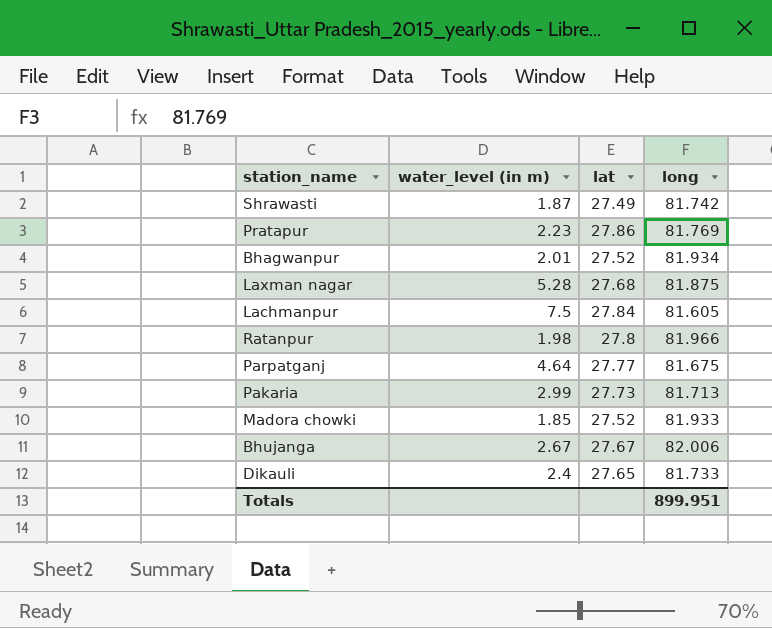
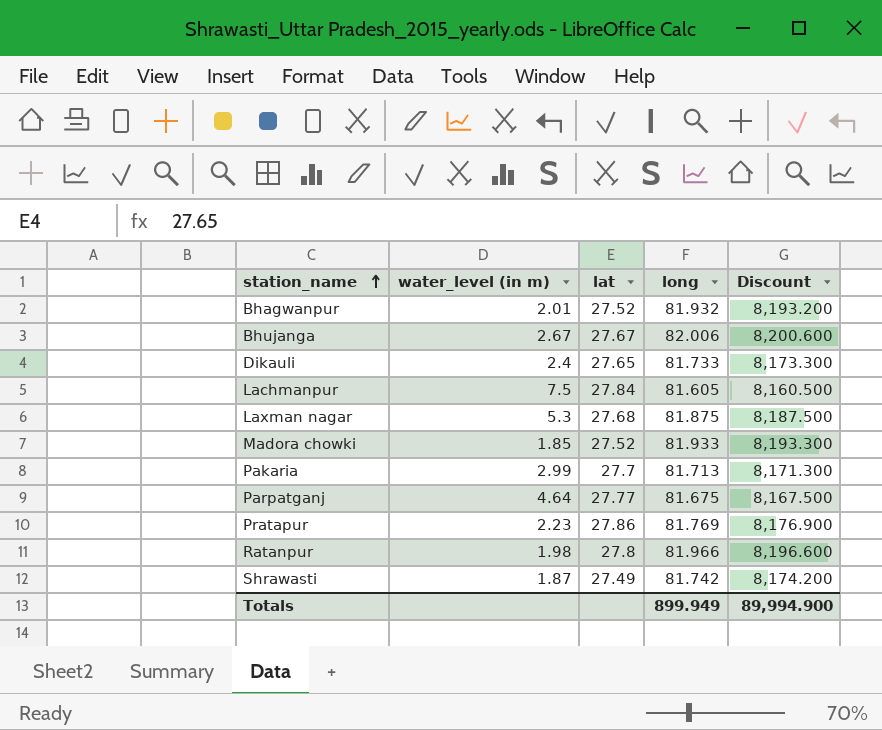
row order: none -> station_name ascending
column Discount | formula: none -> [long] * 100
Bhagwanpur | long: 81.934 -> 81.932
Laxman nagar | water_level (in m): 5.28 -> 5.3
Pakaria | lat: 27.73 -> 27.7
Totals | long: 899.951 -> 899.949

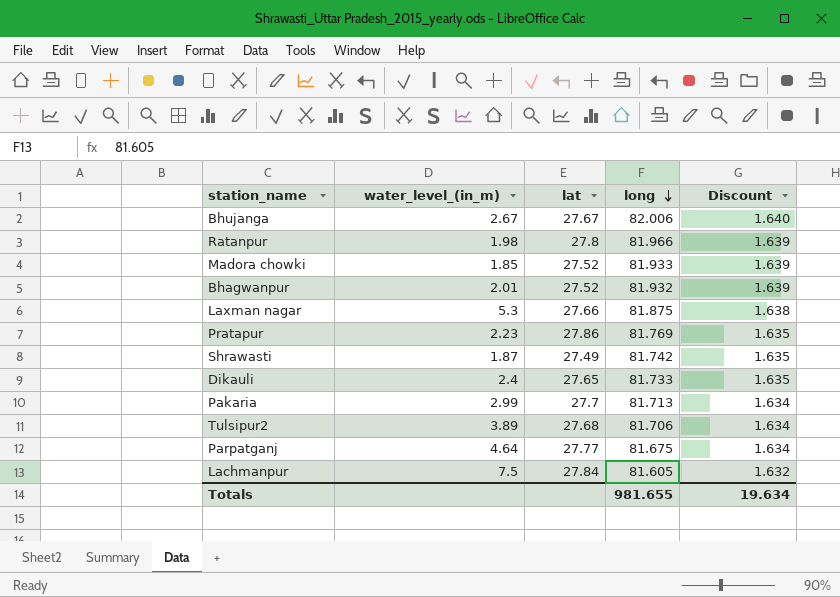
row order: station_name ascending -> long descending
column name: water_level (in m) -> water_level_(in_m)
column Discount | formula: [long] * 100 -> [long] * 0.02
Laxman nagar | lat: 27.68 -> 27.66
row Tulsipur2: none -> 3.89 | 27.68 | 81.706 | 1.634
Totals | long: 899.949 -> 981.655
Totals | Discount: 89,994.900 -> 19.634

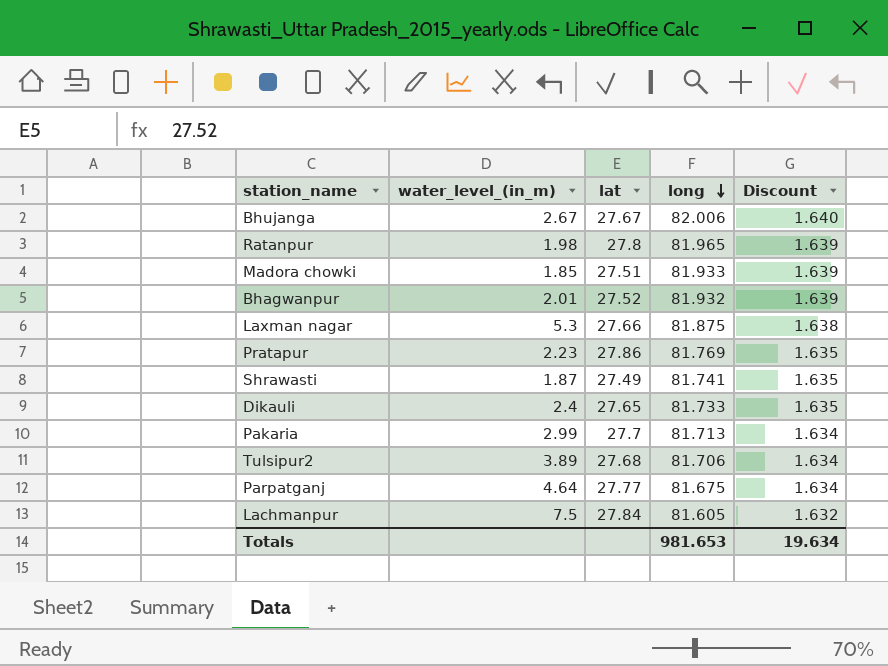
Ratanpur | long: 81.966 -> 81.965
Madora chowki | lat: 27.52 -> 27.51
Shrawasti | long: 81.742 -> 81.741
Totals | long: 981.655 -> 981.653

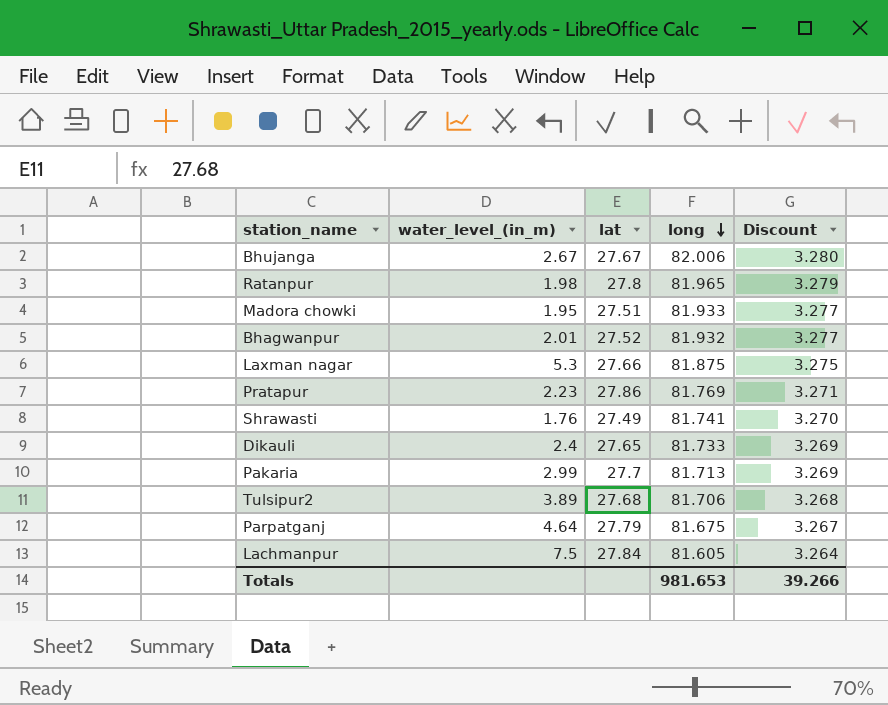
column Discount | formula: [long] * 0.02 -> [long] * 0.04
Madora chowki | water_level_(in_m): 1.85 -> 1.95
Shrawasti | water_level_(in_m): 1.87 -> 1.76
Parpatganj | lat: 27.77 -> 27.79
Totals | Discount: 19.634 -> 39.266

